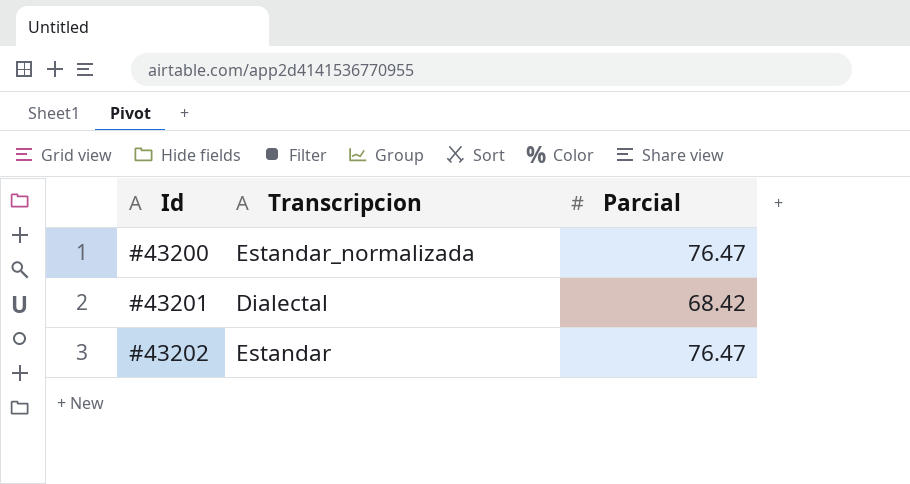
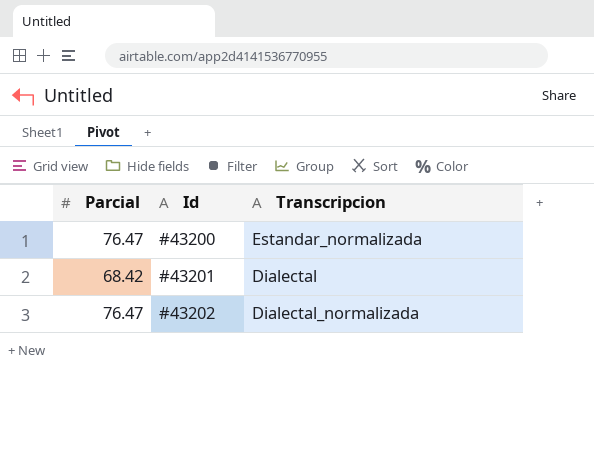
column Parcial | position: 3 -> 1
#43202 | Transcripcion: Estandar -> Dialectal_normalizada

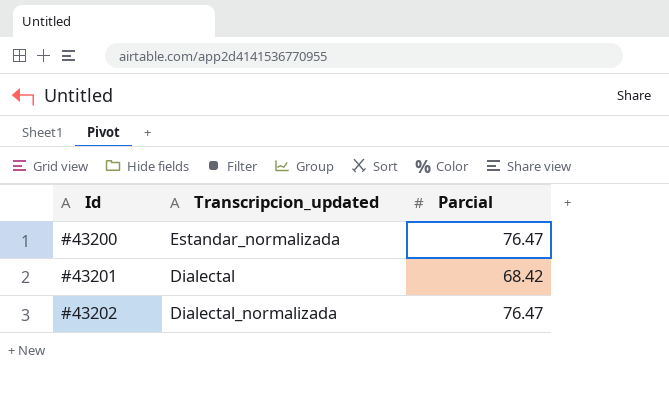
column name: Transcripcion -> Transcripcion_updated
column Parcial | position: 1 -> 3

